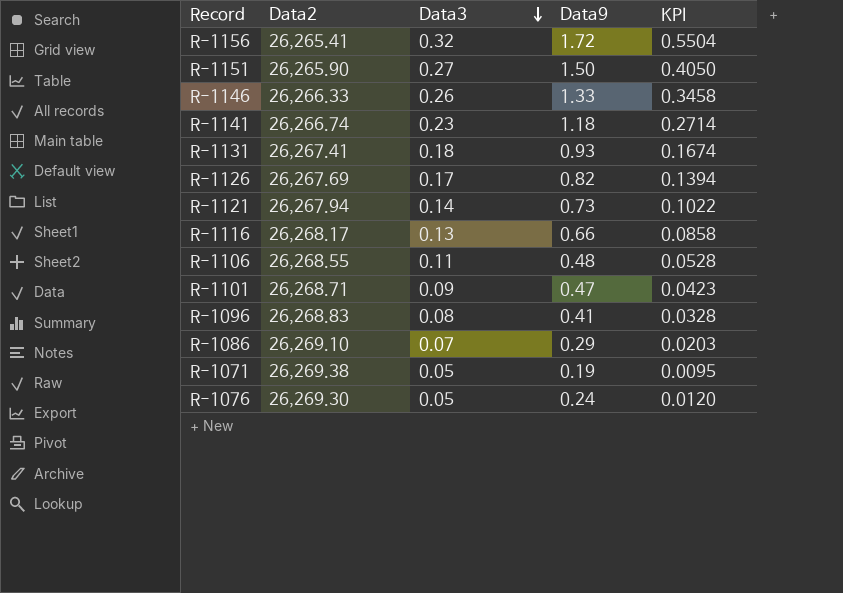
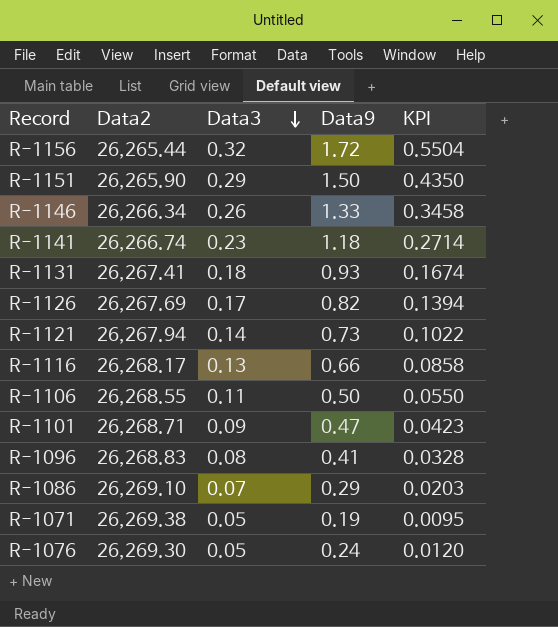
R-1156 | Data2: 26,265.41 -> 26,265.44
R-1151 | Data3: 0.27 -> 0.29
R-1151 | KPI: 0.4050 -> 0.4350
R-1146 | Data2: 26,266.33 -> 26,266.34
R-1106 | Data9: 0.48 -> 0.50
R-1106 | KPI: 0.0528 -> 0.0550

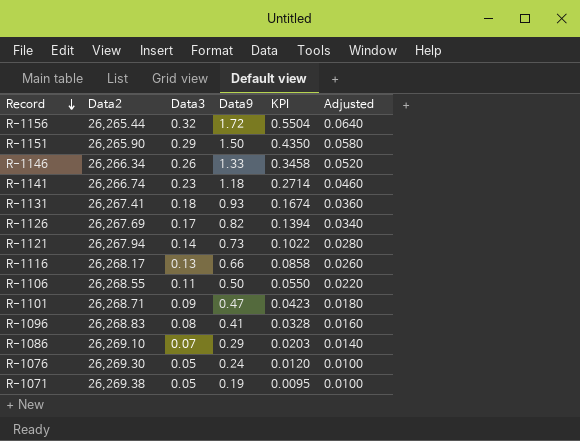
row order: Data3 descending -> Record descending
column Adjusted | formula: none -> [Data3] * 0.2

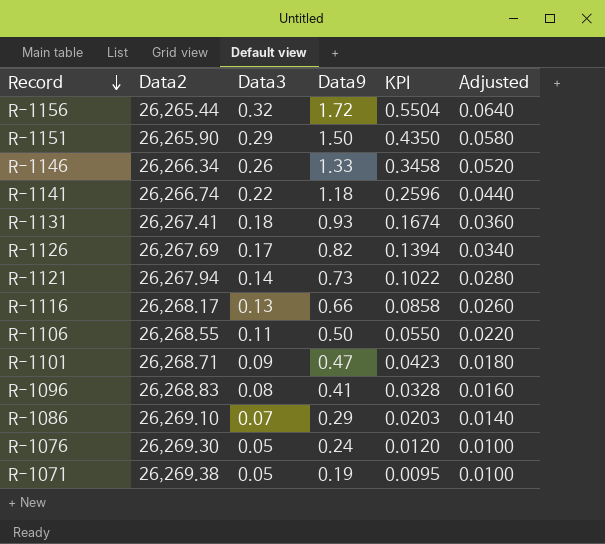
R-1141 | Data3: 0.23 -> 0.22
R-1141 | KPI: 0.2714 -> 0.2596
R-1141 | Adjusted: 0.0460 -> 0.0440

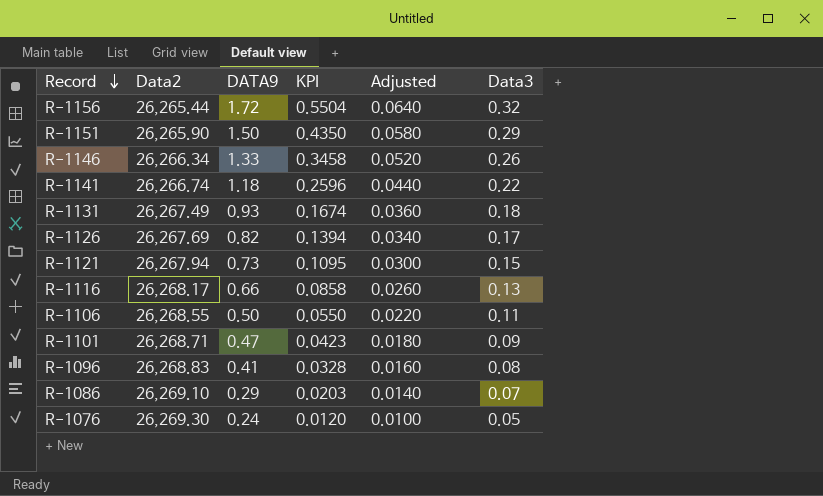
column name: Data9 -> DATA9
column Data3 | position: 3 -> 6
row R-1071: 26,269.38 | 0.05 | 0.19 | 0.0095 | 0.0100 -> none
R-1131 | Data2: 26,267.41 -> 26,267.49
R-1121 | KPI: 0.1022 -> 0.1095
R-1121 | Adjusted: 0.0280 -> 0.0300
R-1121 | Data3: 0.14 -> 0.15

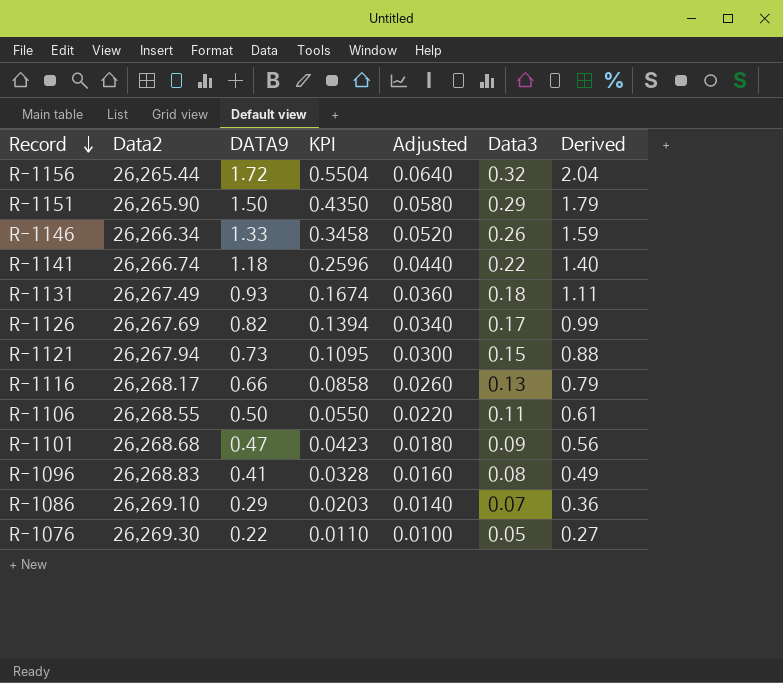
column Derived | formula: none -> [DATA9] + [Data3]
R-1101 | Data2: 26,268.71 -> 26,268.68
R-1076 | DATA9: 0.24 -> 0.22
R-1076 | KPI: 0.0120 -> 0.0110

